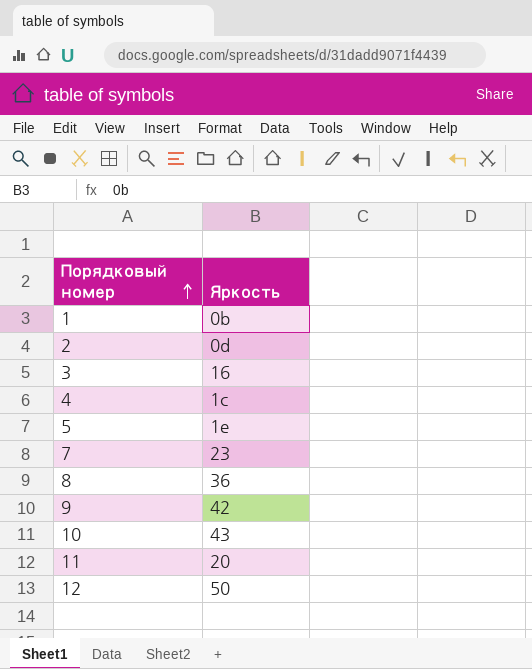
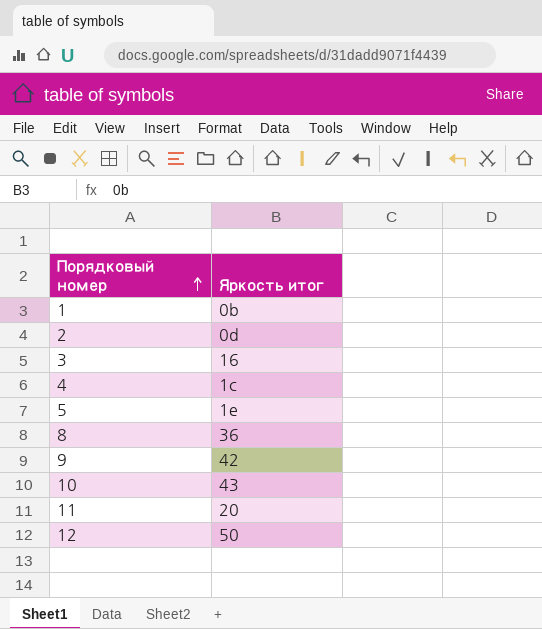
column name: Яркость -> Яркость итог
row 7: 23 -> none

